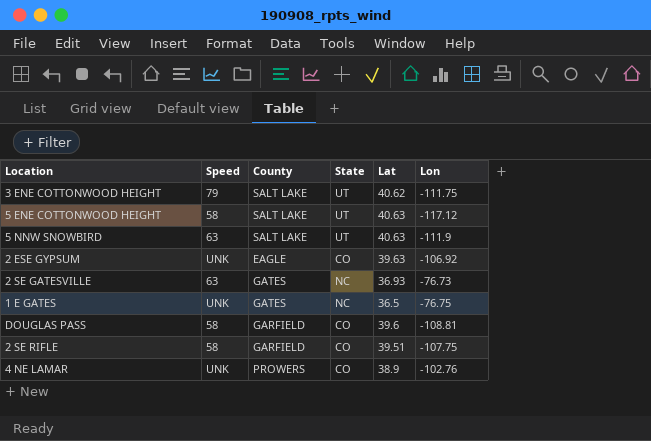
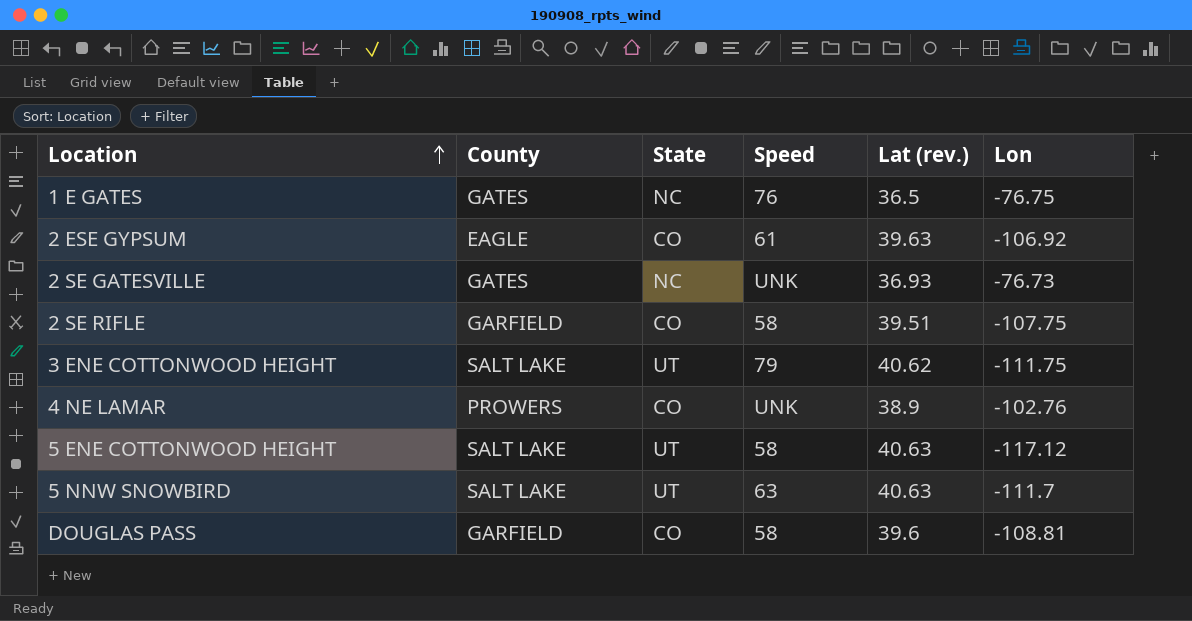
row order: none -> Location ascending
column Speed | position: 2 -> 4
column name: Lat -> Lat (rev.)
1 E GATES | Speed: UNK -> 76
2 ESE GYPSUM | Speed: UNK -> 61
2 SE GATESVILLE | Speed: 63 -> UNK
5 NNW SNOWBIRD | Lon: -111.9 -> -111.7

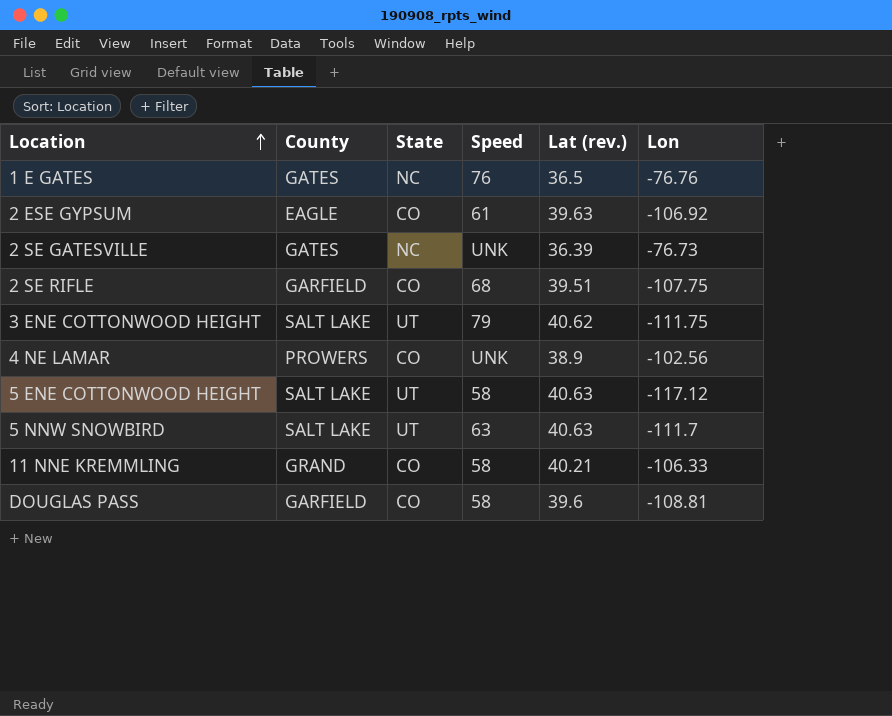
1 E GATES | Lon: -76.75 -> -76.76
2 SE GATESVILLE | Lat (rev.): 36.93 -> 36.39
2 SE RIFLE | Speed: 58 -> 68
4 NE LAMAR | Lon: -102.76 -> -102.56
row 11 NNE KREMMLING: none -> GRAND | CO | 58 | 40.21 | -106.33

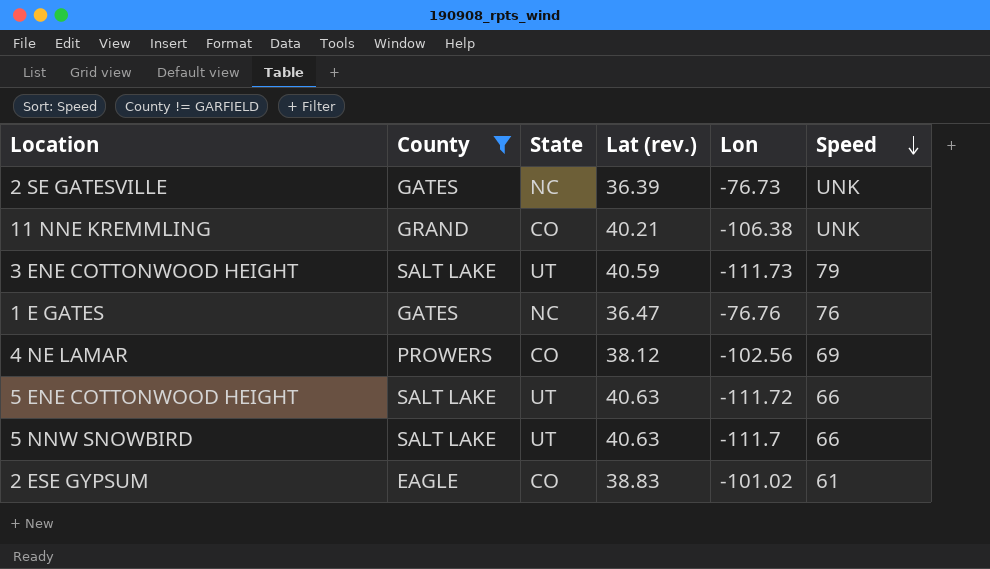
filter: none -> County != GARFIELD
row order: Location ascending -> Speed descending
column Speed | position: 4 -> 6
11 NNE KREMMLING | Lon: -106.33 -> -106.38
11 NNE KREMMLING | Speed: 58 -> UNK
3 ENE COTTONWOOD HEIGHT | Lat (rev.): 40.62 -> 40.59
3 ENE COTTONWOOD HEIGHT | Lon: -111.75 -> -111.73
1 E GATES | Lat (rev.): 36.5 -> 36.47
4 NE LAMAR | Lat (rev.): 38.9 -> 38.12
4 NE LAMAR | Speed: UNK -> 69
5 ENE COTTONWOOD HEIGHT | Lon: -117.12 -> -111.72
5 ENE COTTONWOOD HEIGHT | Speed: 58 -> 66
5 NNW SNOWBIRD | Speed: 63 -> 66
2 ESE GYPSUM | Lat (rev.): 39.63 -> 38.83
2 ESE GYPSUM | Lon: -106.92 -> -101.02

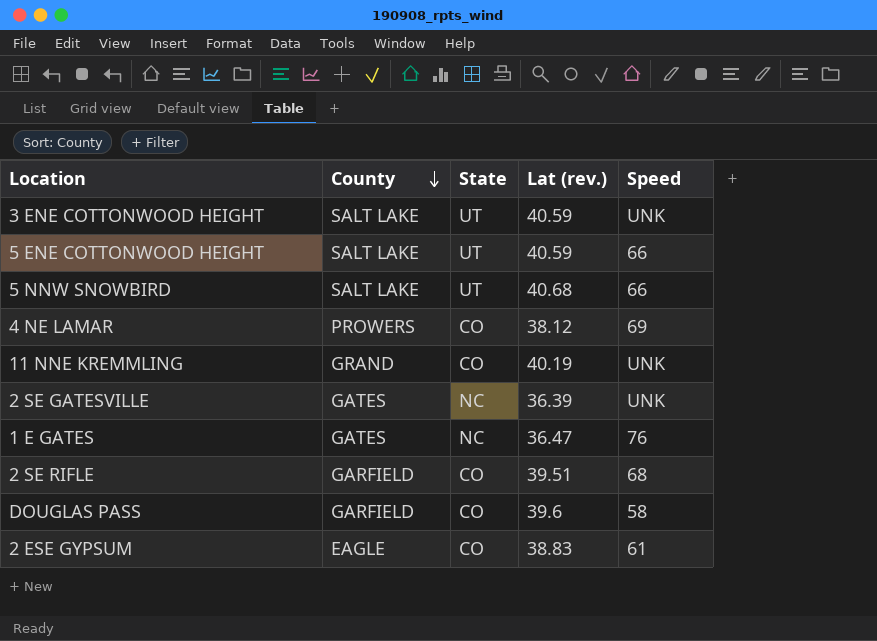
filter: County != GARFIELD -> none
row order: Speed descending -> County descending
column Lon | position: 5 -> none
3 ENE COTTONWOOD HEIGHT | Speed: 79 -> UNK
5 ENE COTTONWOOD HEIGHT | Lat (rev.): 40.63 -> 40.59
5 NNW SNOWBIRD | Lat (rev.): 40.63 -> 40.68
11 NNE KREMMLING | Lat (rev.): 40.21 -> 40.19

